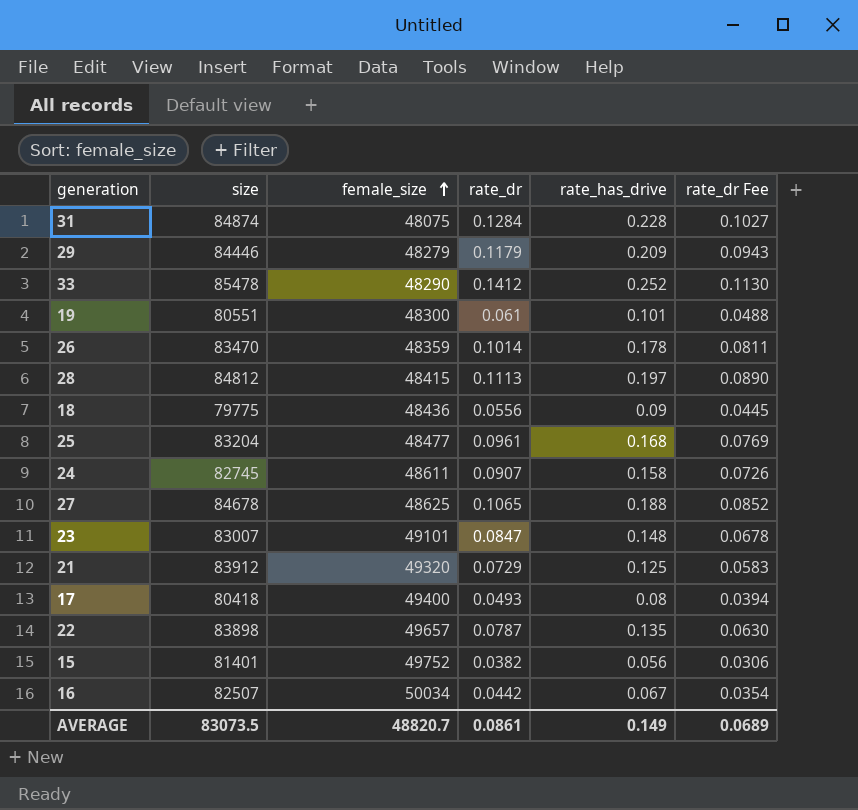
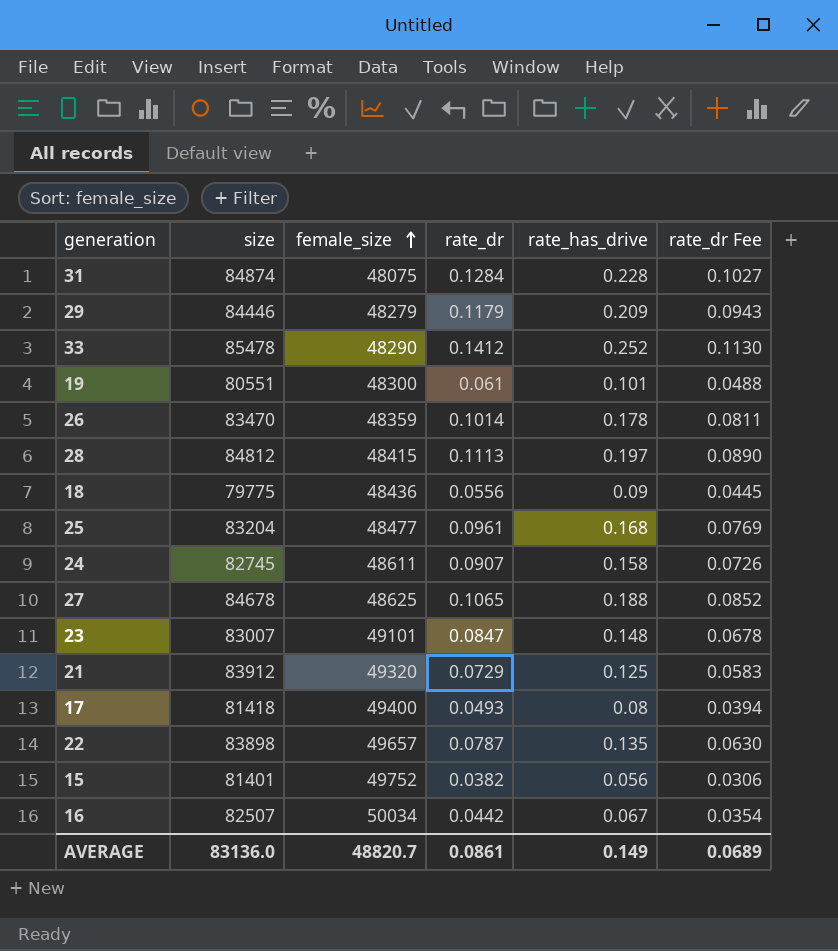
17 | size: 80418 -> 81418
AVERAGE | size: 83073.5 -> 83136.0

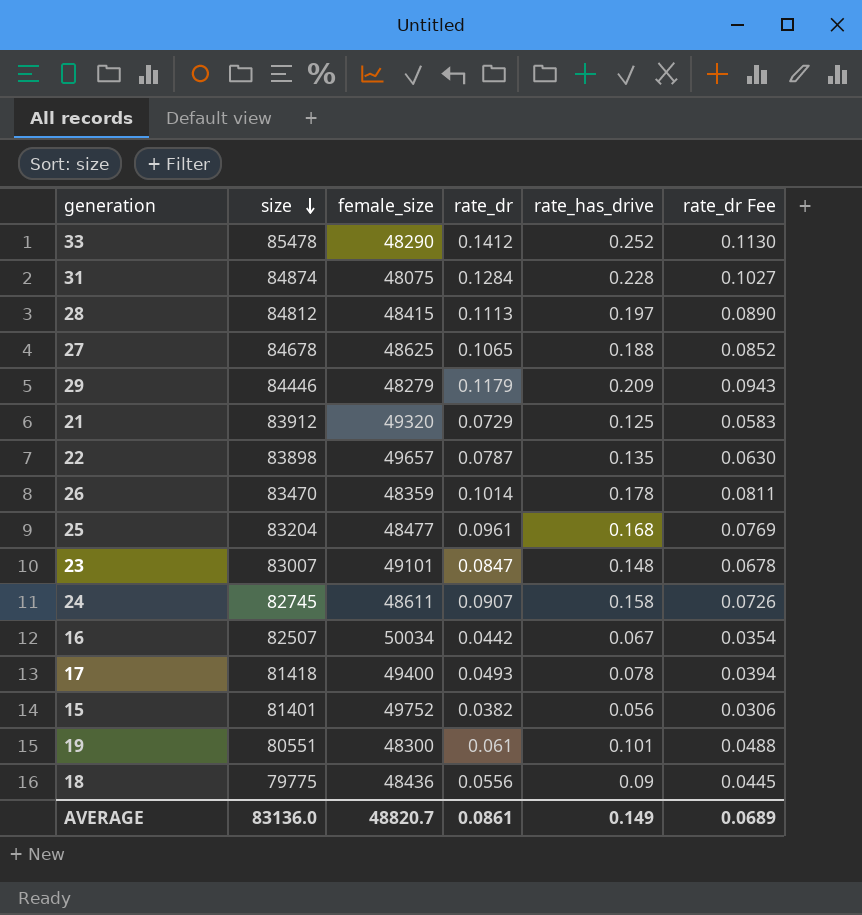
row order: female_size ascending -> size descending
17 | rate_has_drive: 0.08 -> 0.078

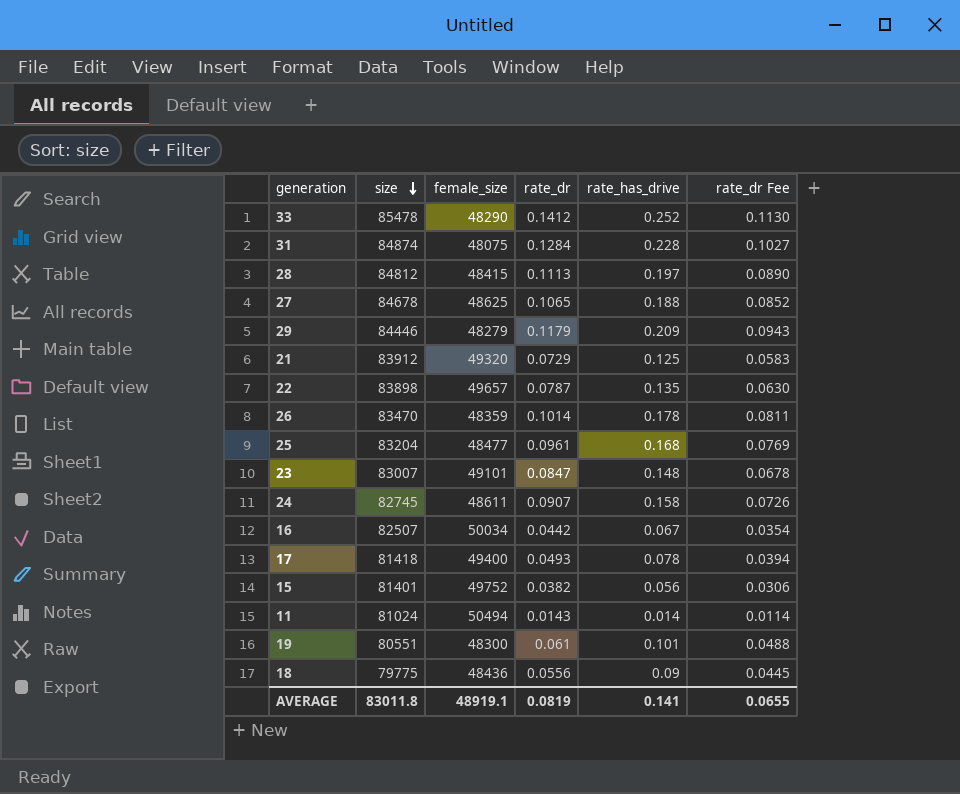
row 11: none -> 81024 | 50494 | 0.0143 | 0.014 | 0.0114
AVERAGE | size: 83136.0 -> 83011.8
AVERAGE | female_size: 48820.7 -> 48919.1
AVERAGE | rate_dr: 0.0861 -> 0.0819
AVERAGE | rate_has_drive: 0.149 -> 0.141
AVERAGE | rate_dr Fee: 0.0689 -> 0.0655

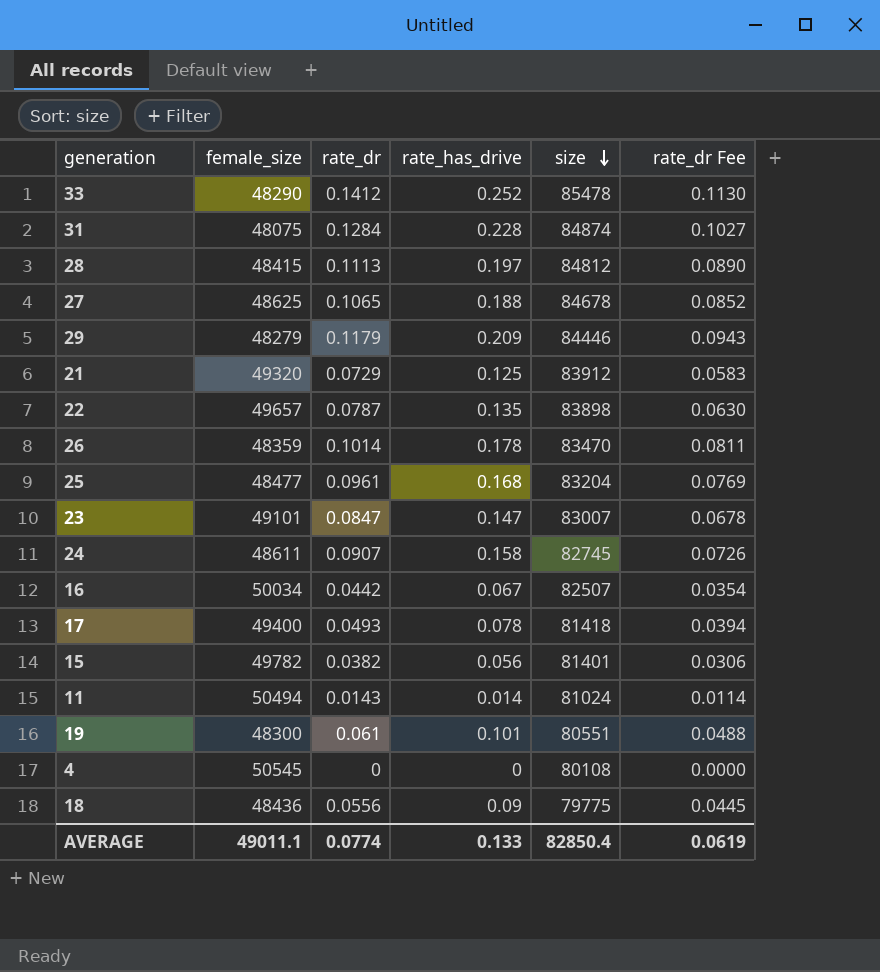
column size | position: 2 -> 5
23 | rate_has_drive: 0.148 -> 0.147
15 | female_size: 49752 -> 49782
row 4: none -> 50545 | 0 | 0 | 80108 | 0.0000
AVERAGE | female_size: 48919.1 -> 49011.1
AVERAGE | rate_dr: 0.0819 -> 0.0774
AVERAGE | rate_has_drive: 0.141 -> 0.133
AVERAGE | size: 83011.8 -> 82850.4
AVERAGE | rate_dr Fee: 0.0655 -> 0.0619

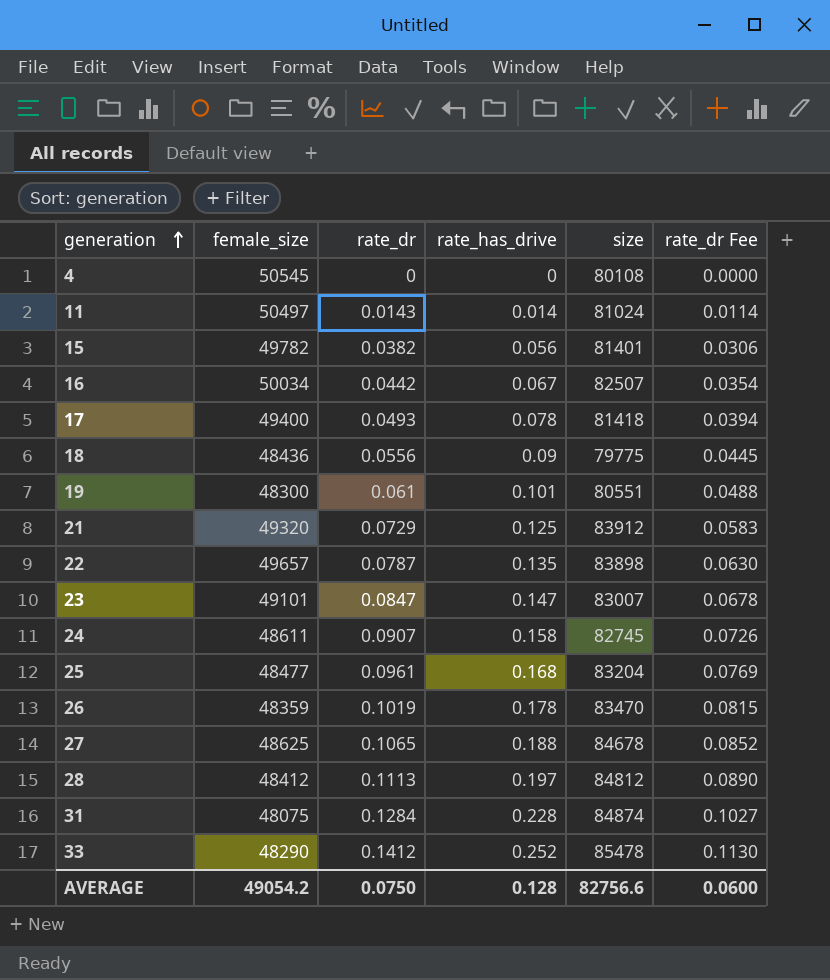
row order: size descending -> generation ascending
row 29: 48279 | 0.1179 | 0.209 | 84446 | 0.0943 -> none
11 | female_size: 50494 -> 50497
26 | rate_dr: 0.1014 -> 0.1019
26 | rate_dr Fee: 0.0811 -> 0.0815
28 | female_size: 48415 -> 48412
AVERAGE | female_size: 49011.1 -> 49054.2
AVERAGE | rate_dr: 0.0774 -> 0.0750
AVERAGE | rate_has_drive: 0.133 -> 0.128
AVERAGE | size: 82850.4 -> 82756.6
AVERAGE | rate_dr Fee: 0.0619 -> 0.0600

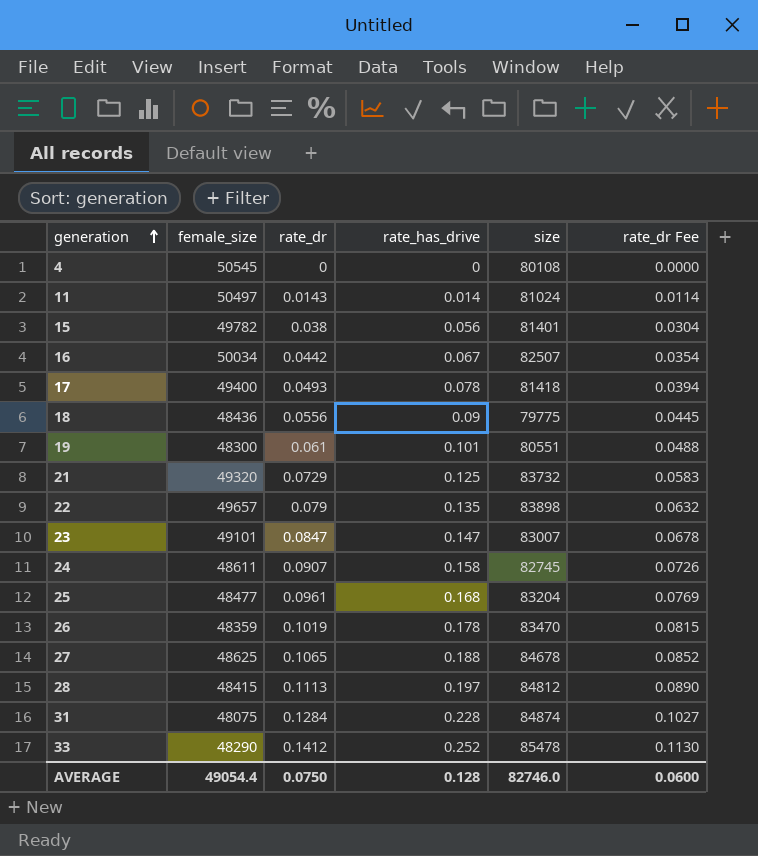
15 | rate_dr: 0.0382 -> 0.038
15 | rate_dr Fee: 0.0306 -> 0.0304
21 | size: 83912 -> 83732
22 | rate_dr: 0.0787 -> 0.079
22 | rate_dr Fee: 0.0630 -> 0.0632
28 | female_size: 48412 -> 48415
AVERAGE | female_size: 49054.2 -> 49054.4
AVERAGE | size: 82756.6 -> 82746.0

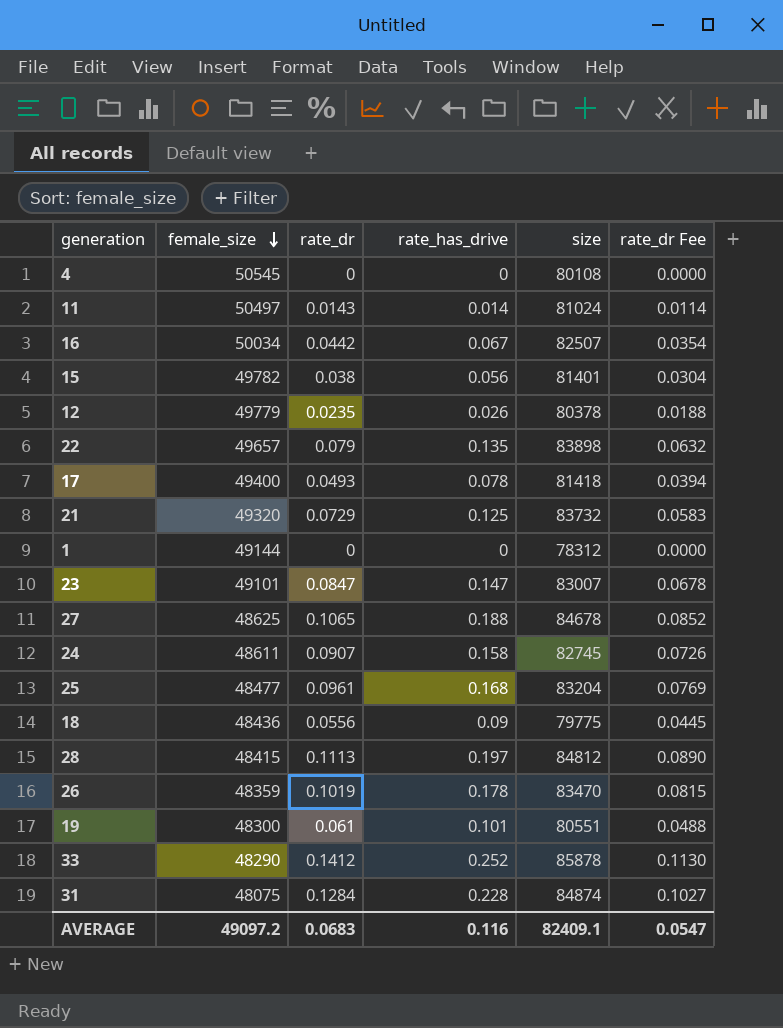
row order: generation ascending -> female_size descending
row 12: none -> 49779 | 0.0235 | 0.026 | 80378 | 0.0188
row 1: none -> 49144 | 0 | 0 | 78312 | 0.0000
33 | size: 85478 -> 85878
AVERAGE | female_size: 49054.4 -> 49097.2
AVERAGE | rate_dr: 0.0750 -> 0.0683
AVERAGE | rate_has_drive: 0.128 -> 0.116
AVERAGE | size: 82746.0 -> 82409.1
AVERAGE | rate_dr Fee: 0.0600 -> 0.0547

